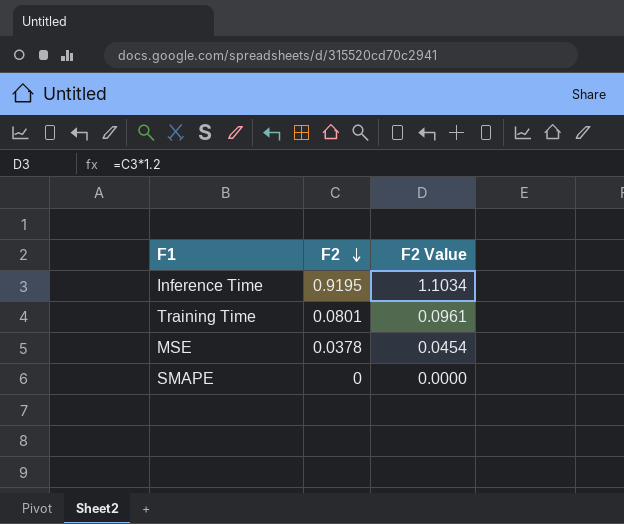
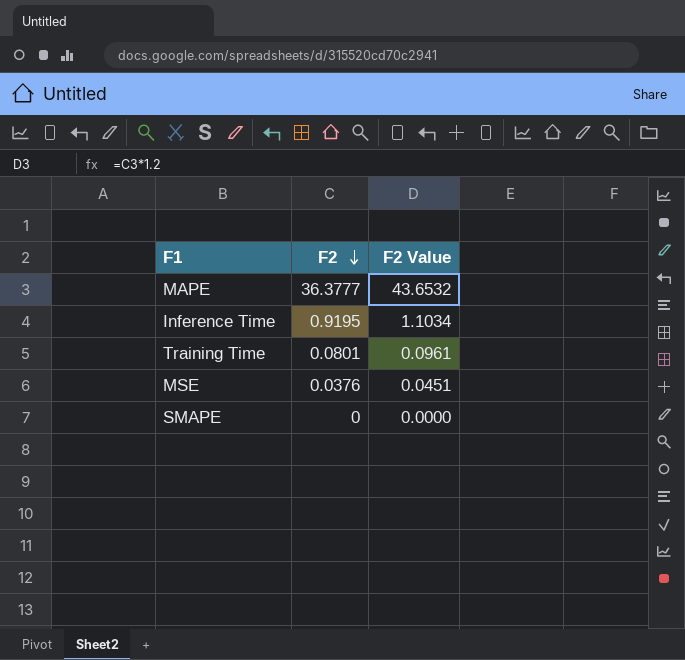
row MAPE: none -> 36.3777 | 43.6532
MSE | F2: 0.0378 -> 0.0376
MSE | F2 Value: 0.0454 -> 0.0451

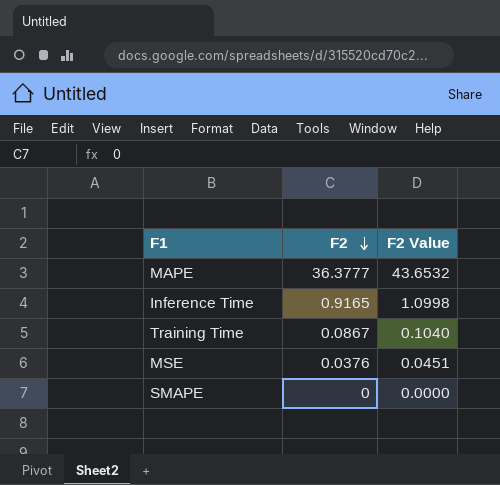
Inference Time | F2: 0.9195 -> 0.9165
Inference Time | F2 Value: 1.1034 -> 1.0998
Training Time | F2: 0.0801 -> 0.0867
Training Time | F2 Value: 0.0961 -> 0.1040

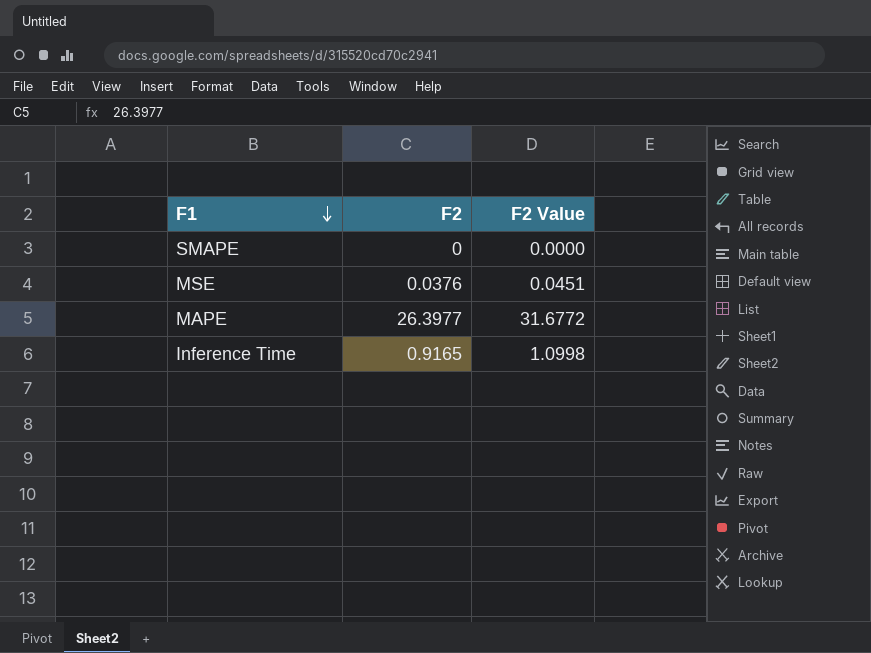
row order: F2 descending -> F1 descending
row Training Time: 0.0867 | 0.1040 -> none
MAPE | F2: 36.3777 -> 26.3977
MAPE | F2 Value: 43.6532 -> 31.6772

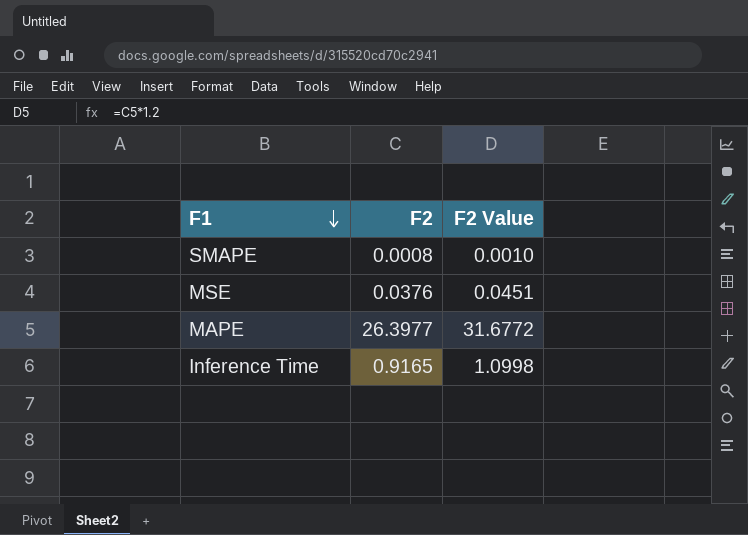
SMAPE | F2: 0 -> 0.0008
SMAPE | F2 Value: 0.0000 -> 0.0010

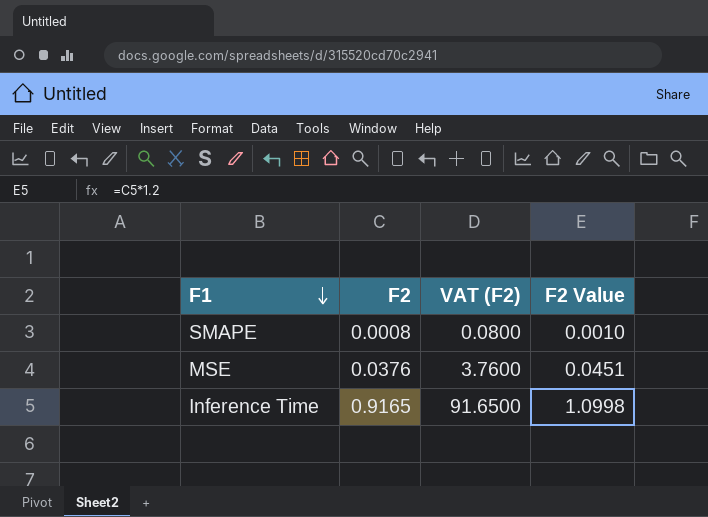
column VAT (F2) | formula: none -> [F2] * 100
row MAPE: 26.3977 | 31.6772 -> none

